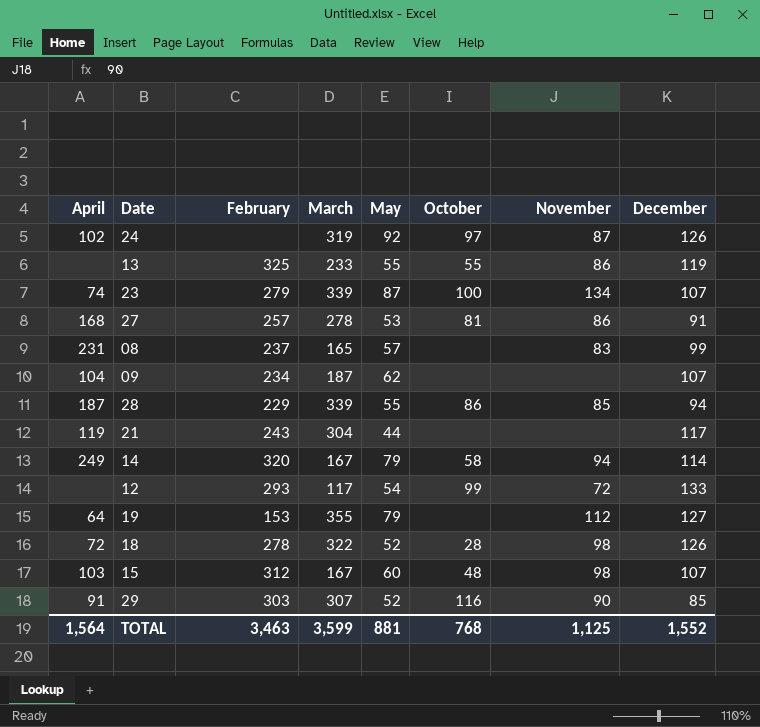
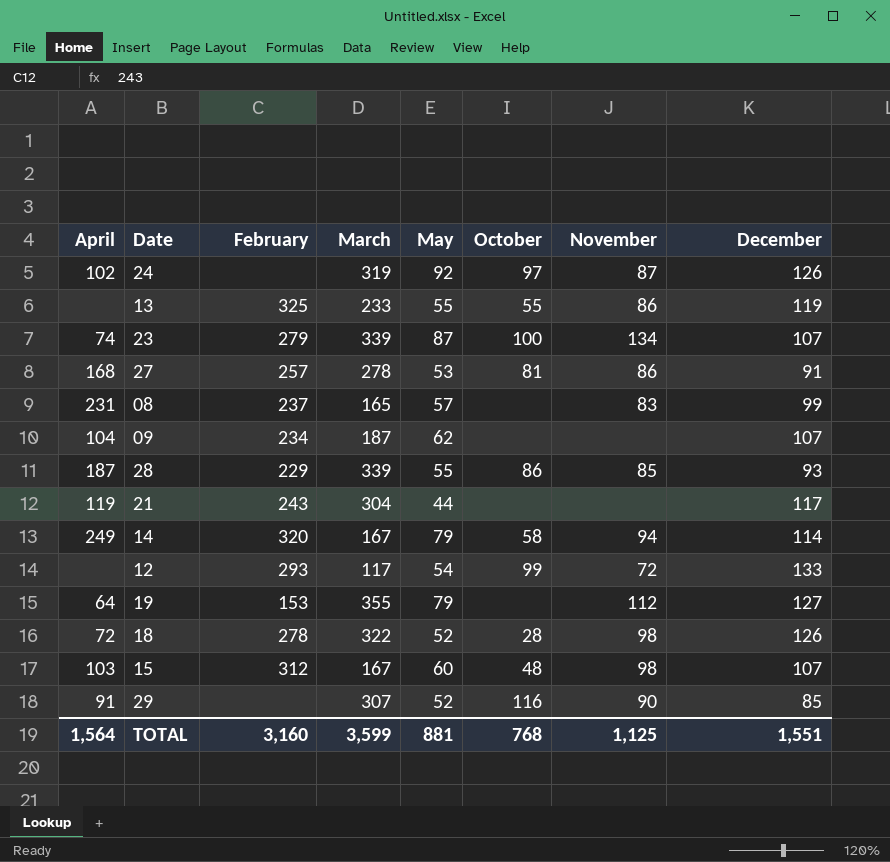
28 | December: 94 -> 93
29 | February: 303 -> none
TOTAL | February: 3,463 -> 3,160
TOTAL | December: 1,552 -> 1,551

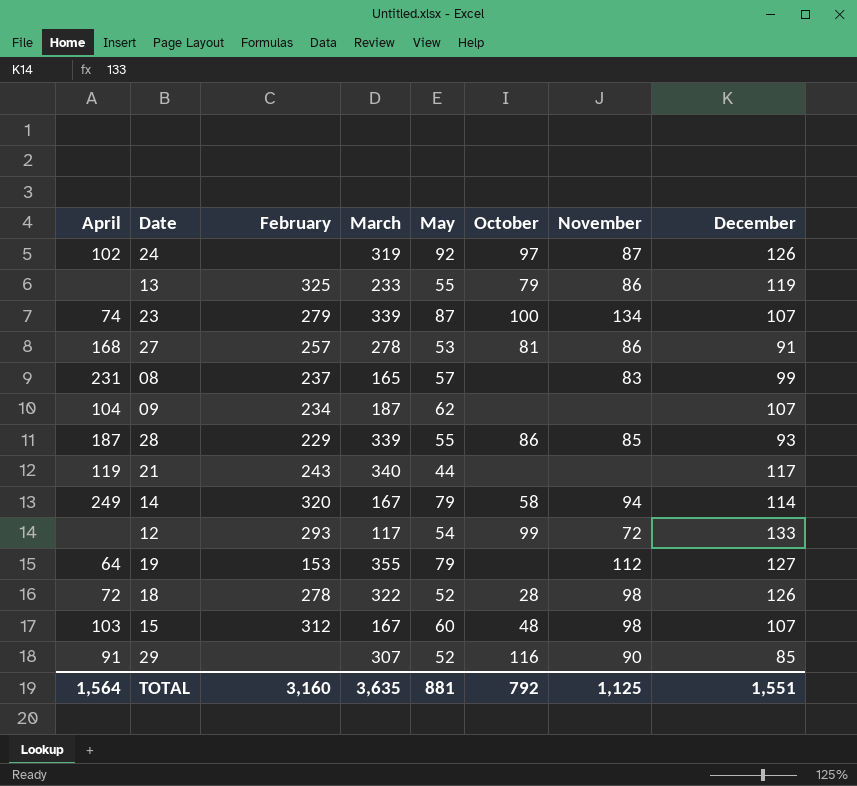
13 | October: 55 -> 79
21 | March: 304 -> 340
TOTAL | March: 3,599 -> 3,635
TOTAL | October: 768 -> 792

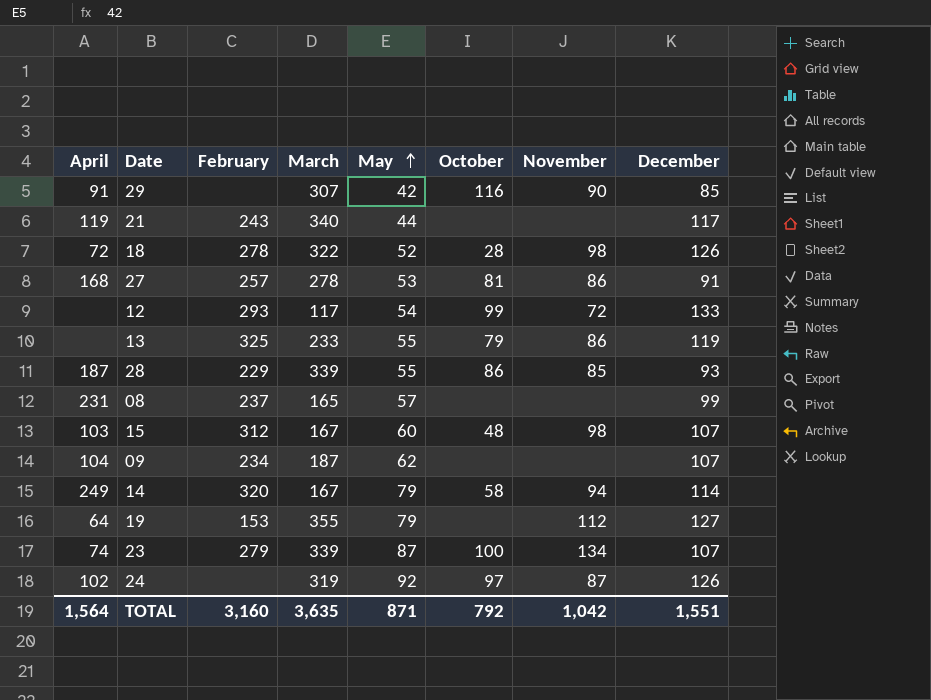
row order: none -> May ascending
29 | May: 52 -> 42
08 | November: 83 -> none
TOTAL | May: 881 -> 871
TOTAL | November: 1,125 -> 1,042

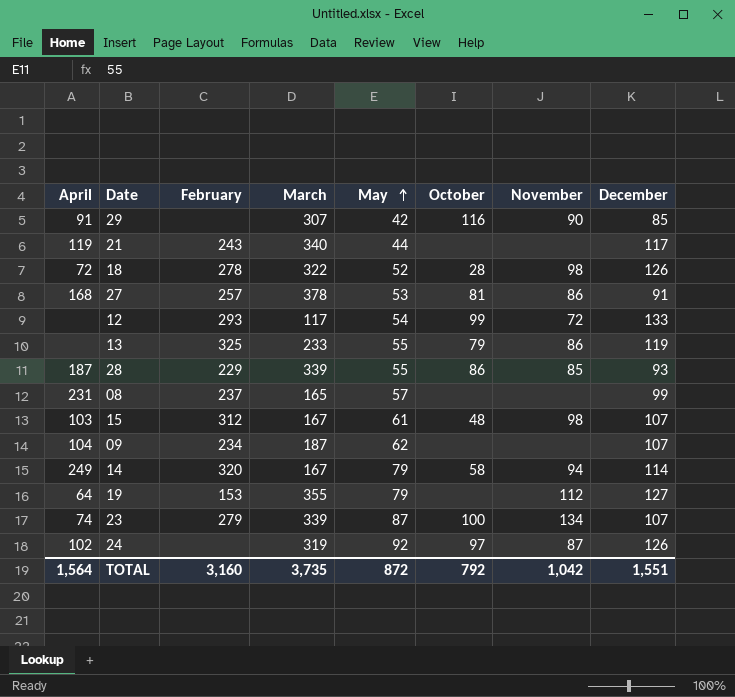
27 | March: 278 -> 378
15 | May: 60 -> 61
TOTAL | March: 3,635 -> 3,735
TOTAL | May: 871 -> 872

